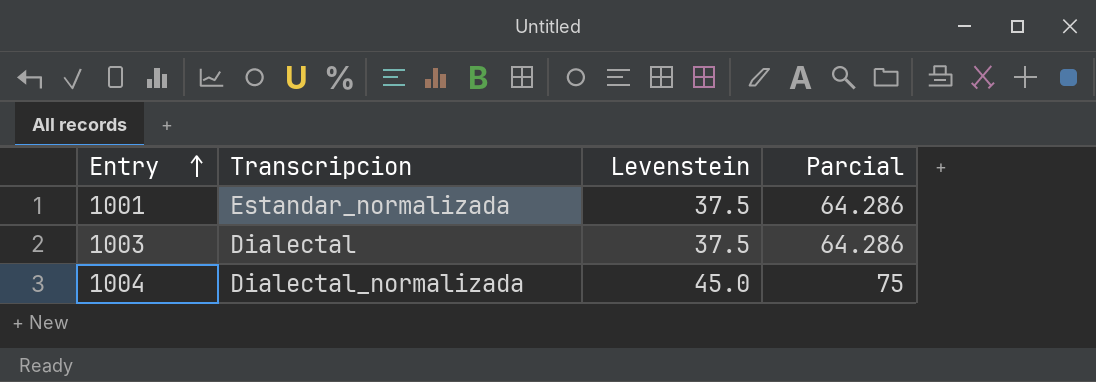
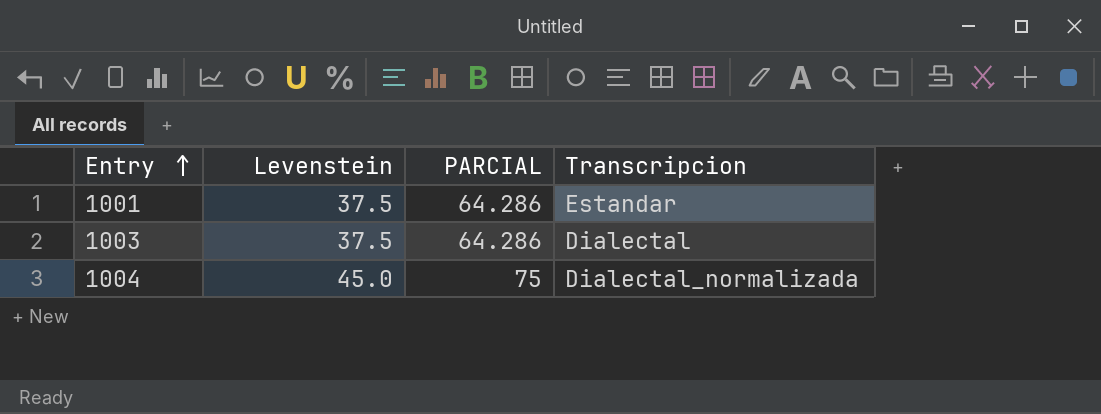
column name: Parcial -> PARCIAL
column Transcripcion | position: 2 -> 4
1001 | Transcripcion: Estandar_normalizada -> Estandar

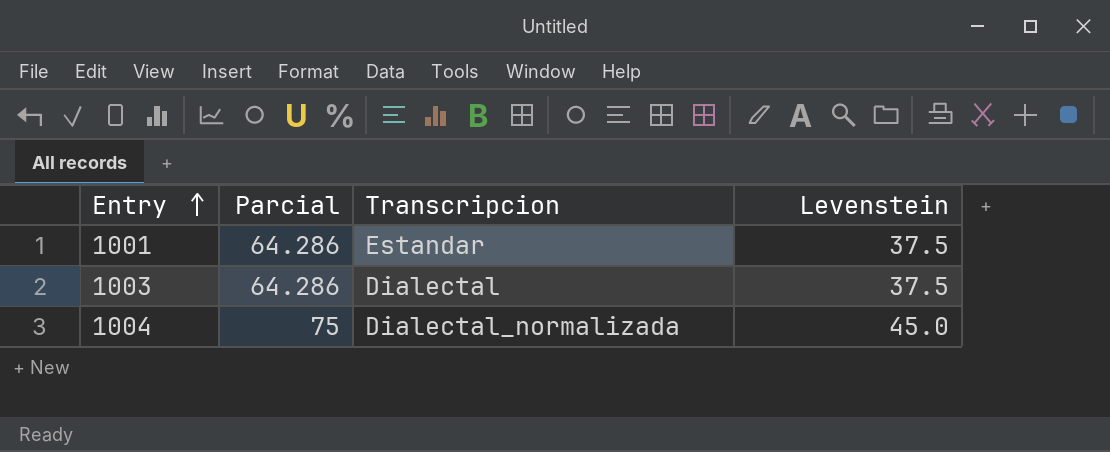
column name: PARCIAL -> Parcial
column Levenstein | position: 2 -> 4

